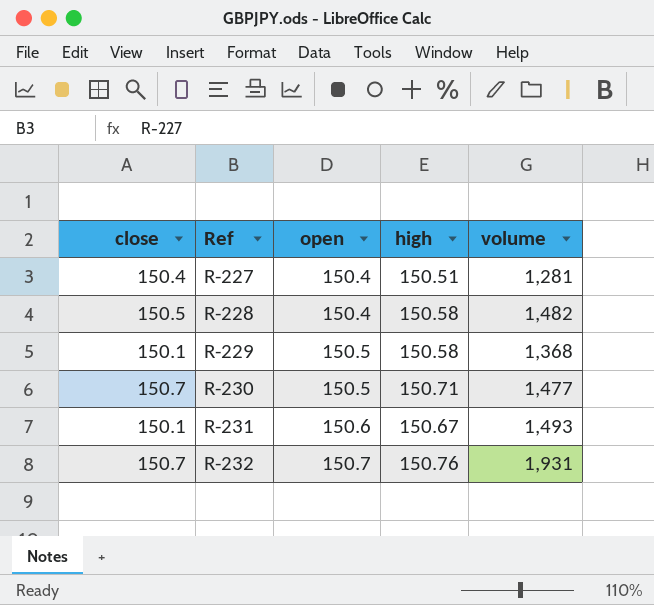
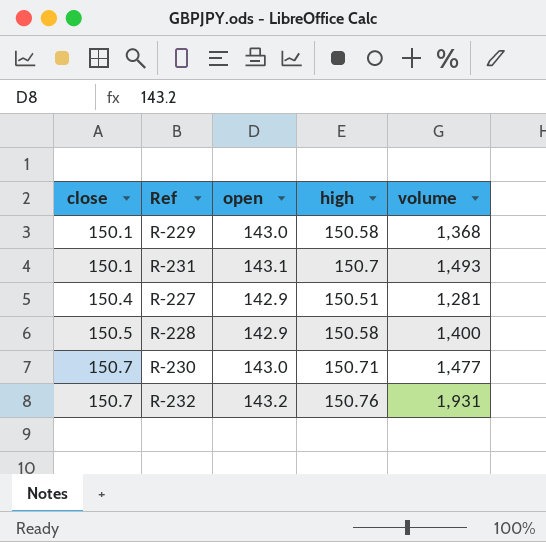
row order: Ref ascending -> close ascending
R-229 | open: 150.5 -> 143.0
R-231 | open: 150.6 -> 143.1
R-231 | high: 150.67 -> 150.7
R-227 | open: 150.4 -> 142.9
R-228 | open: 150.4 -> 142.9
R-228 | volume: 1,482 -> 1,400
R-230 | open: 150.5 -> 143.0
R-232 | open: 150.7 -> 143.2

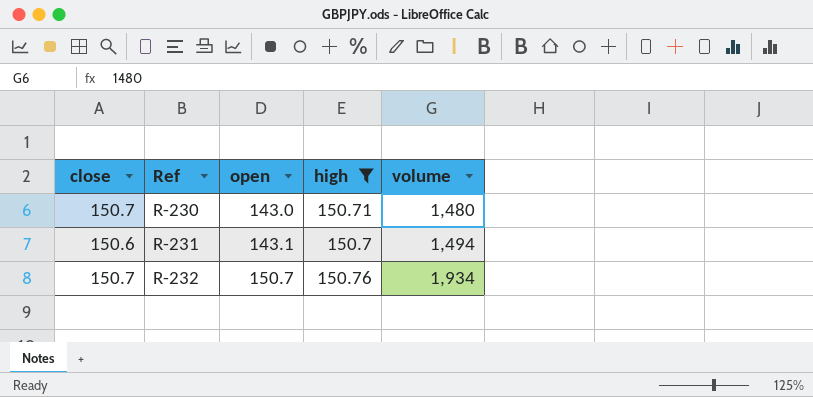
filter: none -> high >= 150.7
row order: close ascending -> Ref ascending
R-230 | volume: 1,477 -> 1,480
R-231 | close: 150.1 -> 150.6
R-231 | volume: 1,493 -> 1,494
R-232 | open: 143.2 -> 150.7
R-232 | volume: 1,931 -> 1,934

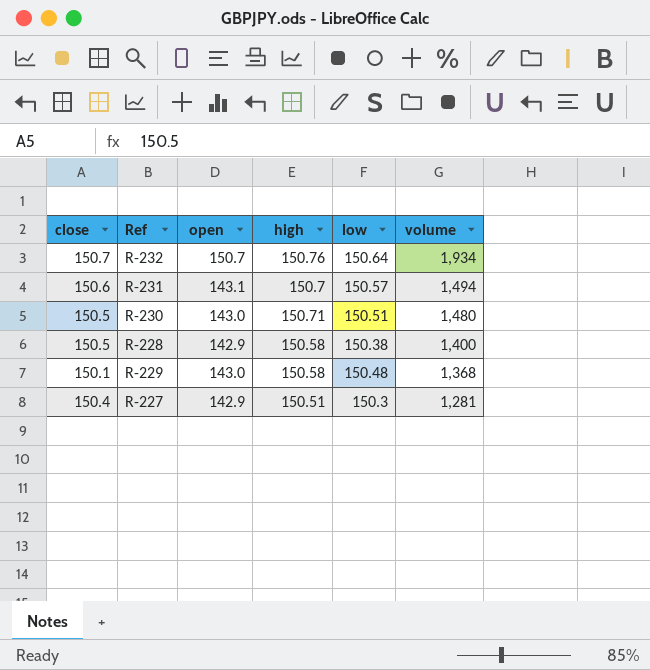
filter: high >= 150.7 -> none
row order: Ref ascending -> volume descending
column low | position: none -> 5
R-230 | close: 150.7 -> 150.5

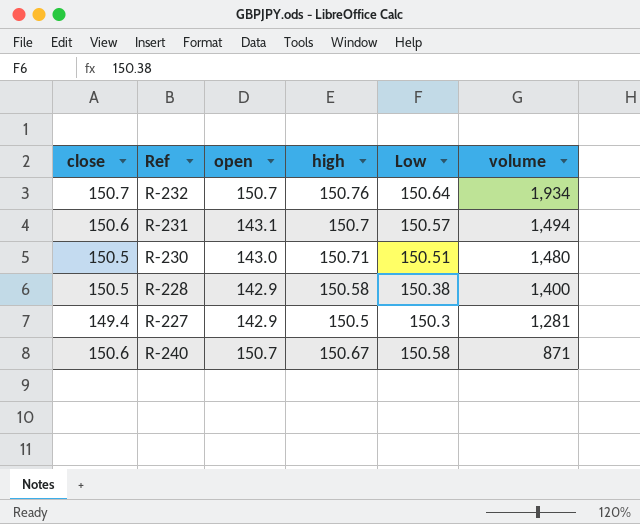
column name: low -> Low
row R-229: 150.1 | 143.0 | 150.58 | 150.48 | 1,368 -> none
R-227 | close: 150.4 -> 149.4
R-227 | high: 150.51 -> 150.5
row R-240: none -> 150.6 | 150.7 | 150.67 | 150.58 | 871

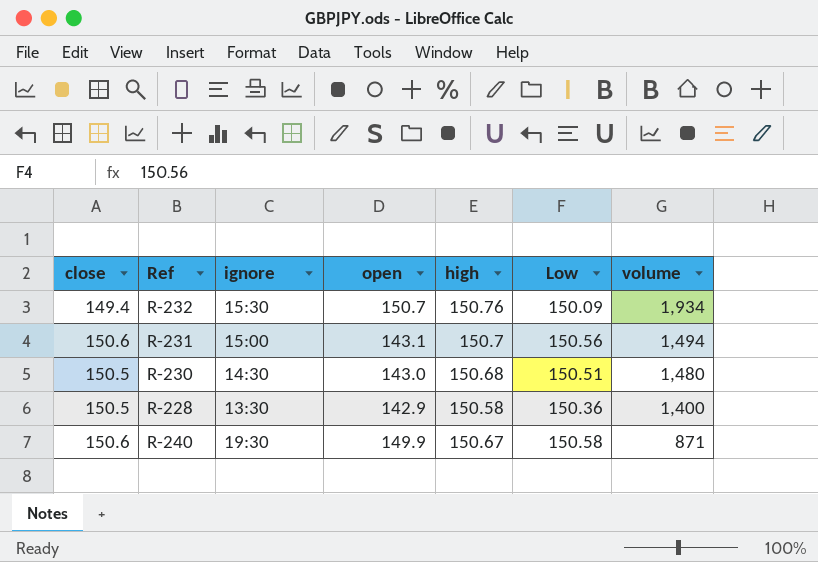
column ignore | position: none -> 3
row R-227: 149.4 | 142.9 | 150.5 | 150.3 | 1,281 -> none
R-232 | close: 150.7 -> 149.4
R-232 | Low: 150.64 -> 150.09
R-231 | Low: 150.57 -> 150.56
R-230 | high: 150.71 -> 150.68
R-228 | Low: 150.38 -> 150.36
R-240 | open: 150.7 -> 149.9

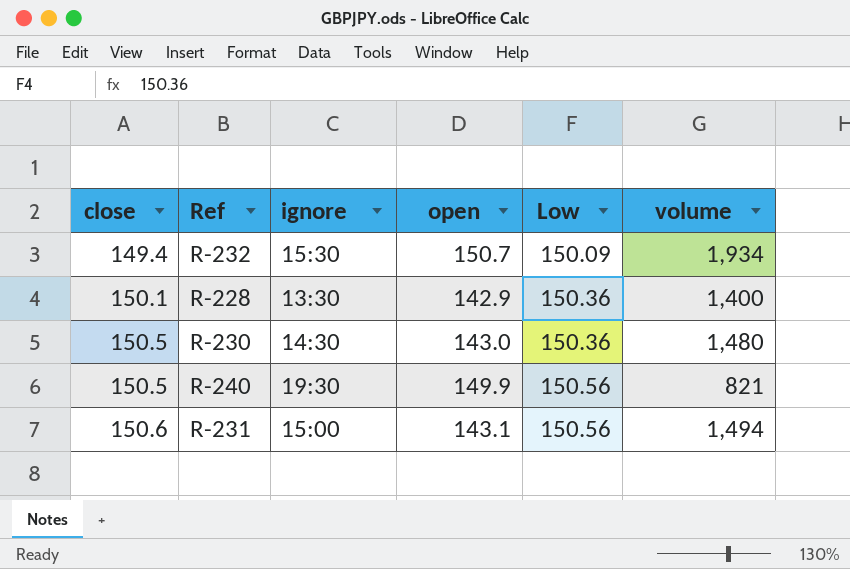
row order: volume descending -> close ascending
column high | position: 5 -> none
R-228 | close: 150.5 -> 150.1
R-230 | Low: 150.51 -> 150.36
R-240 | close: 150.6 -> 150.5
R-240 | Low: 150.58 -> 150.56
R-240 | volume: 871 -> 821

